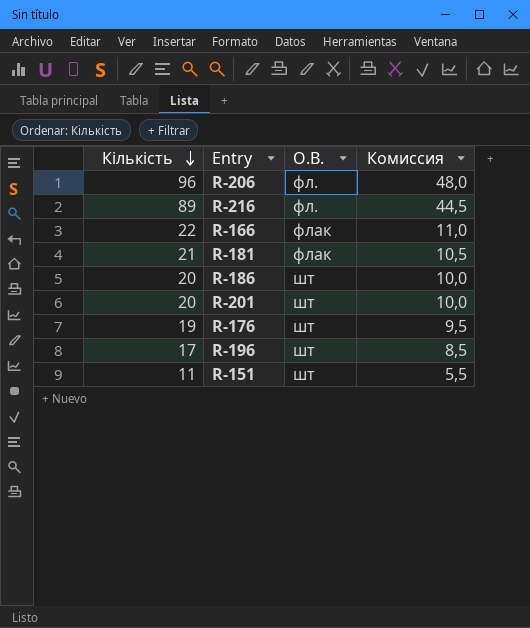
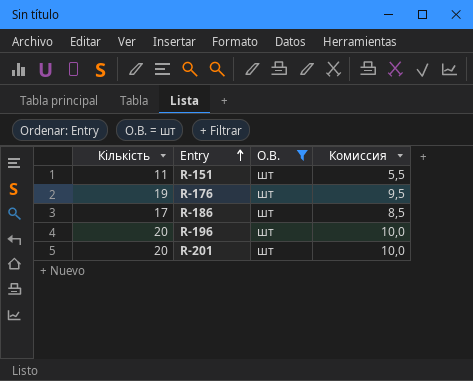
filter: none -> О.В. = шт
row order: Кількість descending -> Entry ascending
R-186 | Кількість: 20 -> 17
R-186 | Комиссия: 10,0 -> 8,5
R-196 | Кількість: 17 -> 20
R-196 | Комиссия: 8,5 -> 10,0

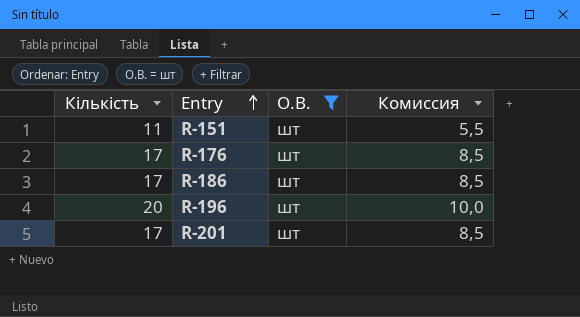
R-176 | Кількість: 19 -> 17
R-176 | Комиссия: 9,5 -> 8,5
R-201 | Кількість: 20 -> 17
R-201 | Комиссия: 10,0 -> 8,5

